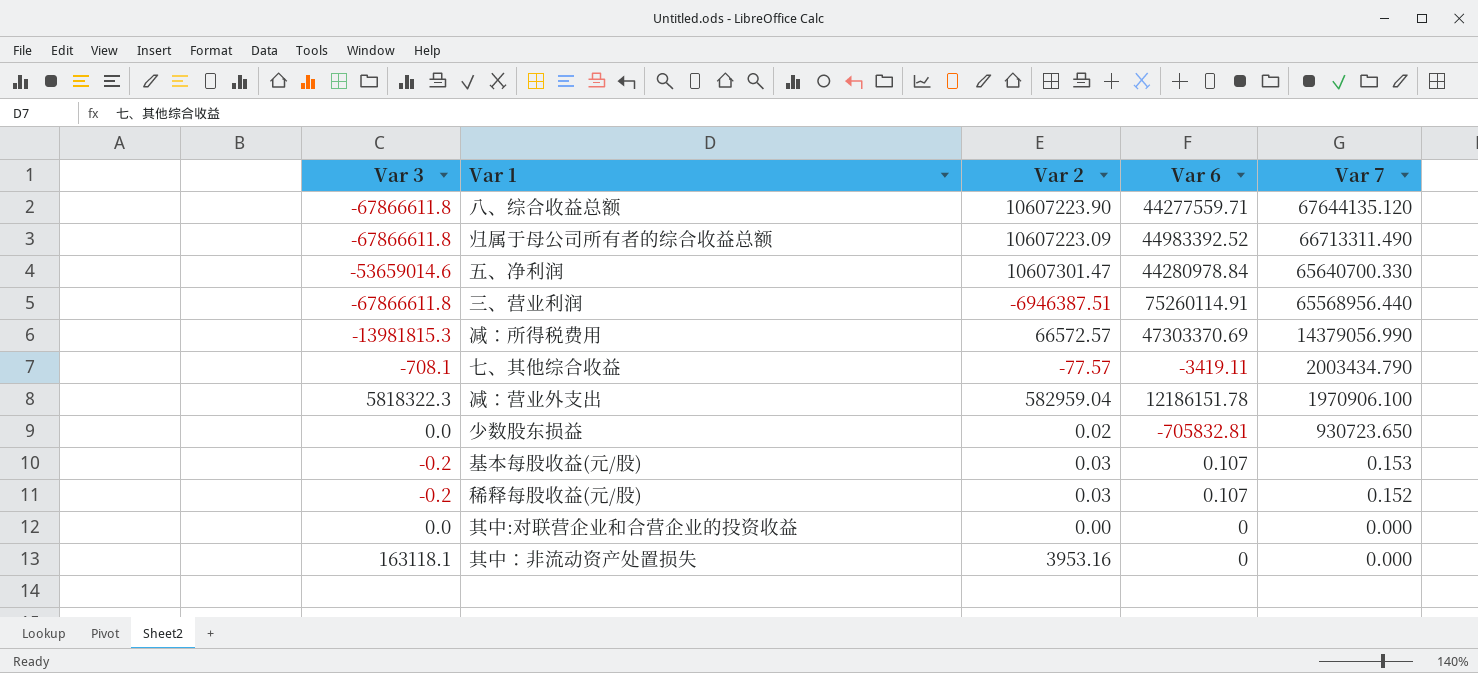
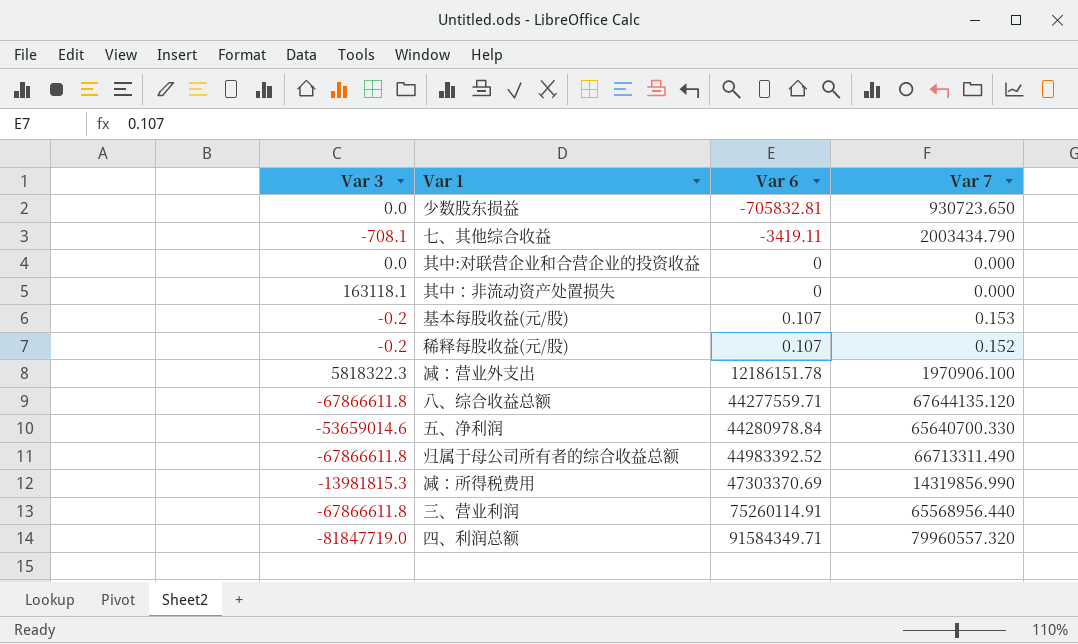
row order: Var 7 descending -> Var 6 ascending
column Var 2 | position: 3 -> none
减：所得税费用 | Var 7: 14379056.990 -> 14319856.990
row 四、利润总额: none -> -81847719.0 | 91584349.71 | 79960557.320

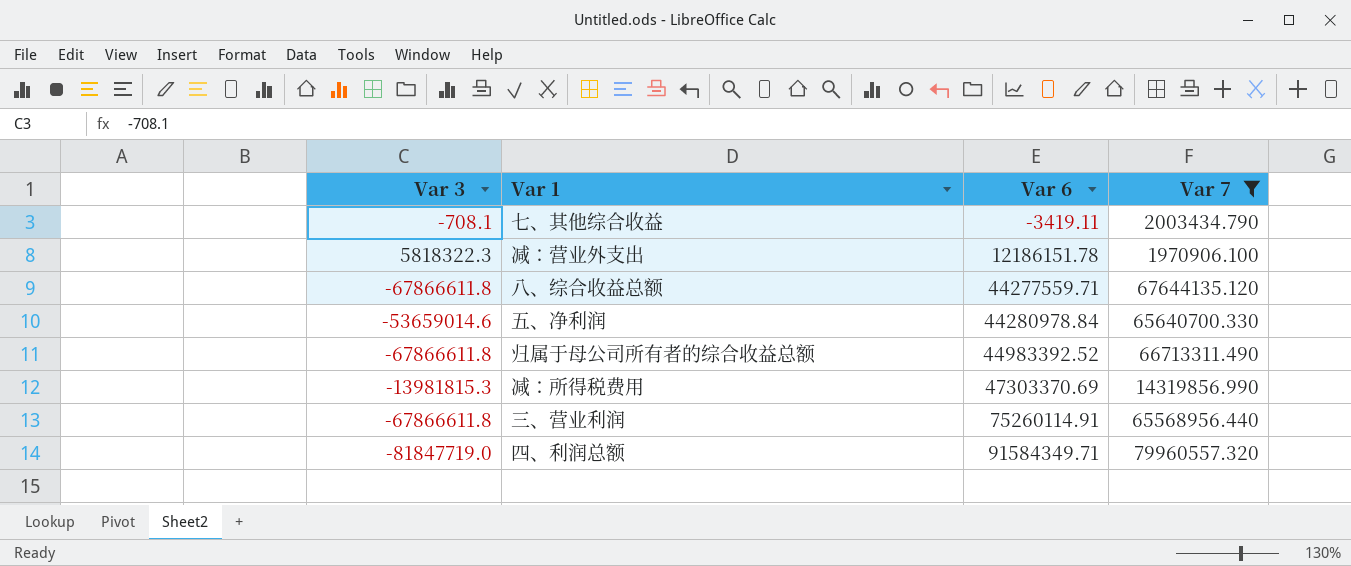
filter: none -> Var 7 >= 1970906.100

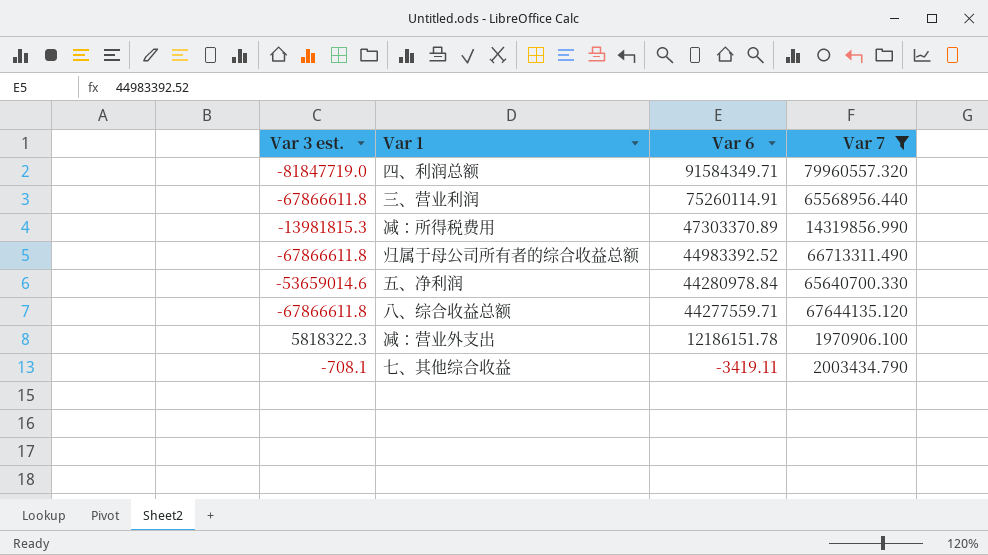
row order: Var 6 ascending -> Var 6 descending
column name: Var 3 -> Var 3 est.
减：所得税费用 | Var 6: 47303370.69 -> 47303370.89

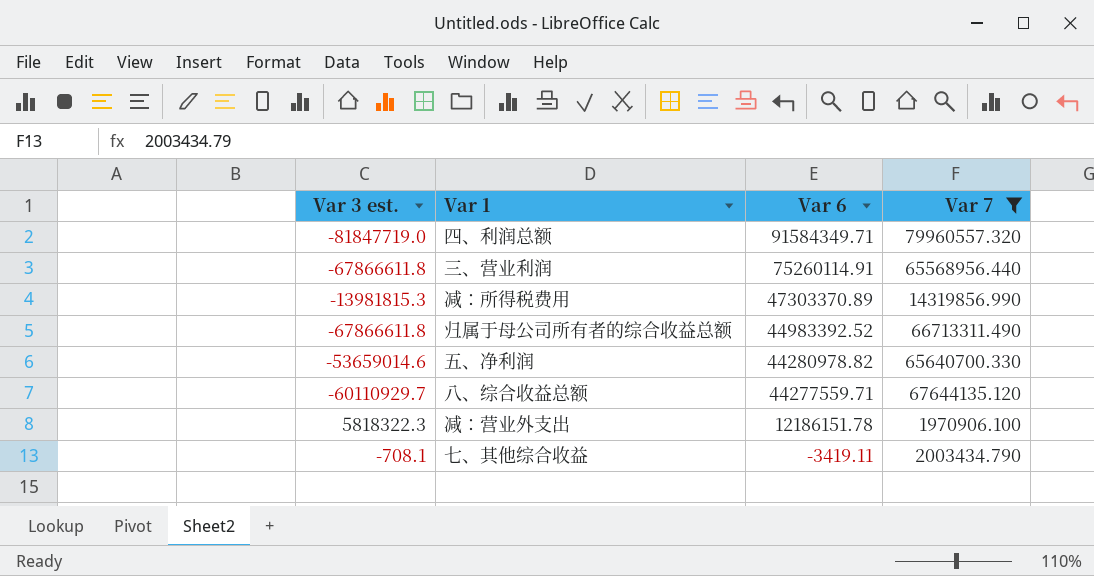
五、净利润 | Var 6: 44280978.84 -> 44280978.82
八、综合收益总额 | Var 3 est.: -67866611.8 -> -60110929.7

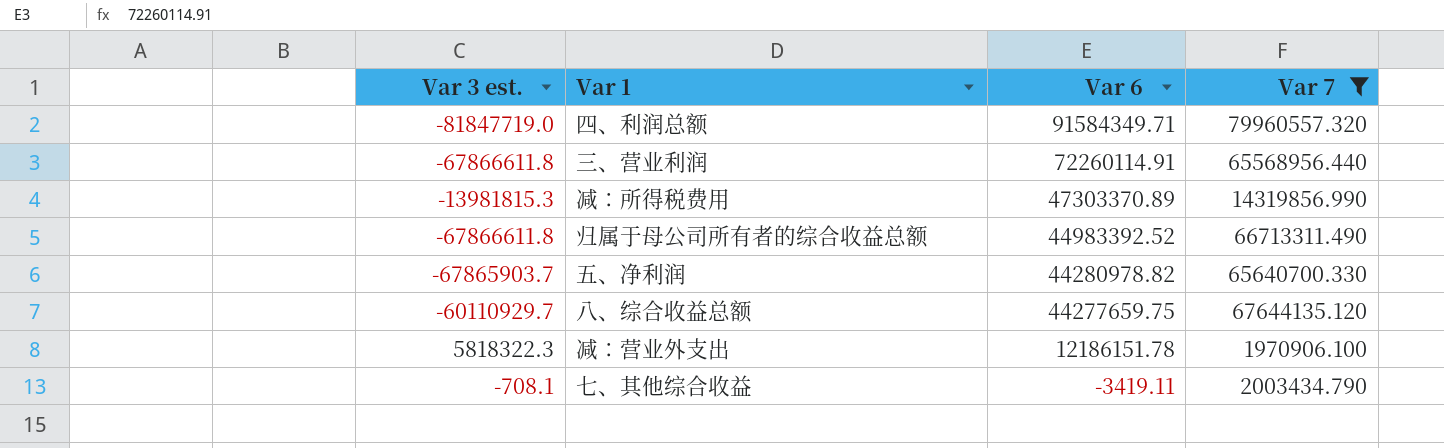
三、营业利润 | Var 6: 75260114.91 -> 72260114.91
五、净利润 | Var 3 est.: -53659014.6 -> -67865903.7
八、综合收益总额 | Var 6: 44277559.71 -> 44277659.75

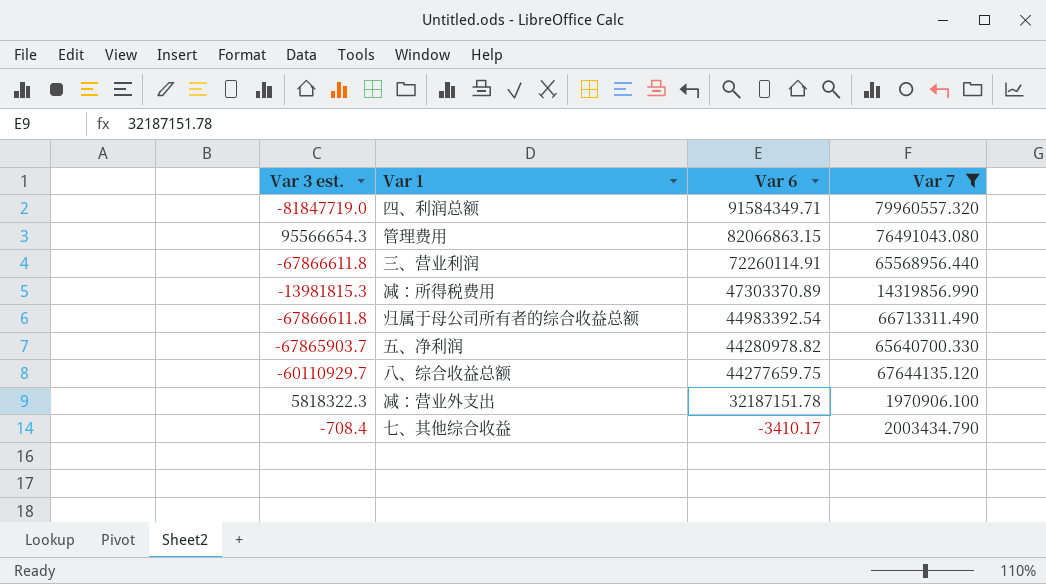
row 管理费用: none -> 95566654.3 | 82066863.15 | 76491043.080
归属于母公司所有者的综合收益总额 | Var 6: 44983392.52 -> 44983392.54
减：营业外支出 | Var 6: 12186151.78 -> 32187151.78
七、其他综合收益 | Var 3 est.: -708.1 -> -708.4
七、其他综合收益 | Var 6: -3419.11 -> -3410.17

